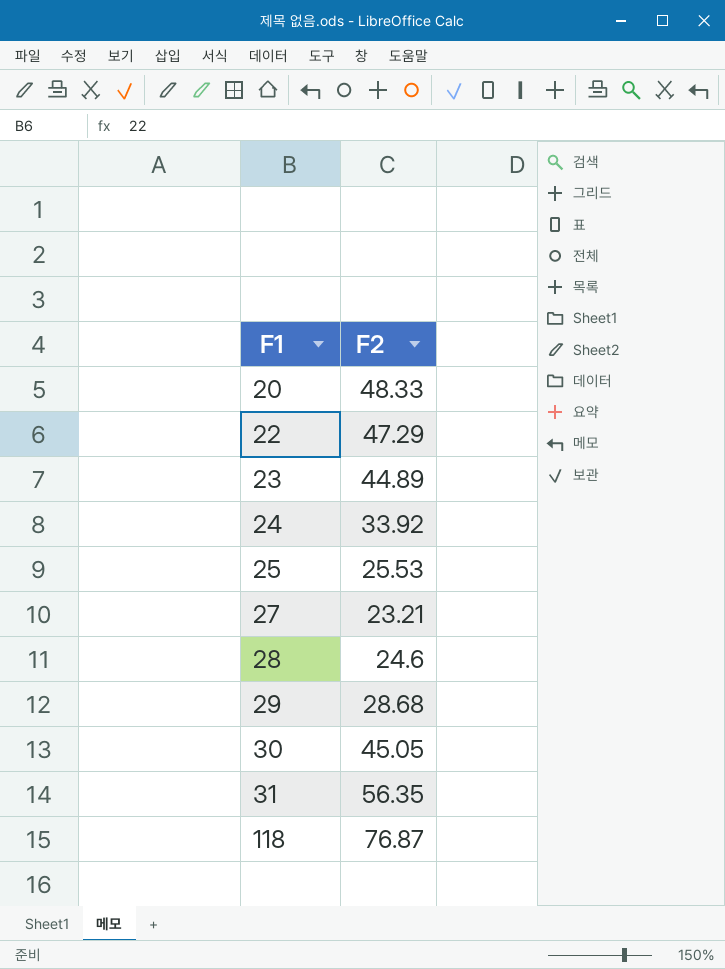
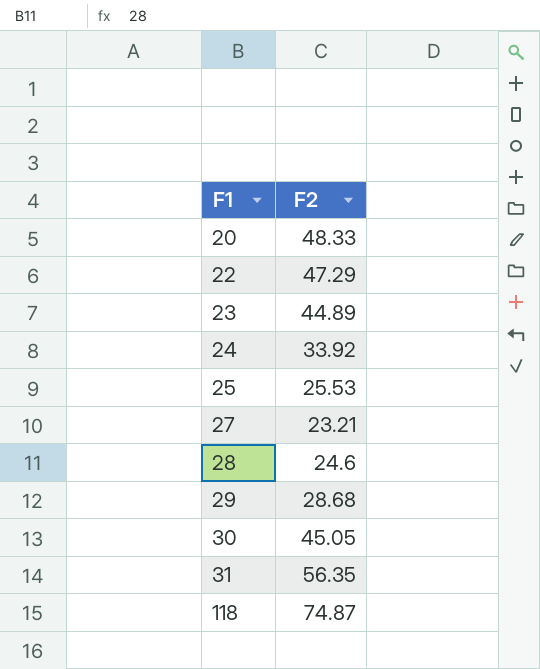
118 | F2: 76.87 -> 74.87

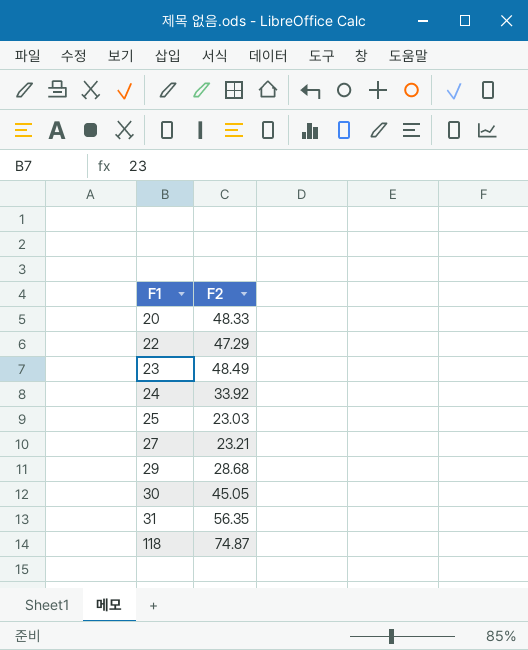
row 28: 24.6 -> none
23 | F2: 44.89 -> 48.49
25 | F2: 25.53 -> 23.03

